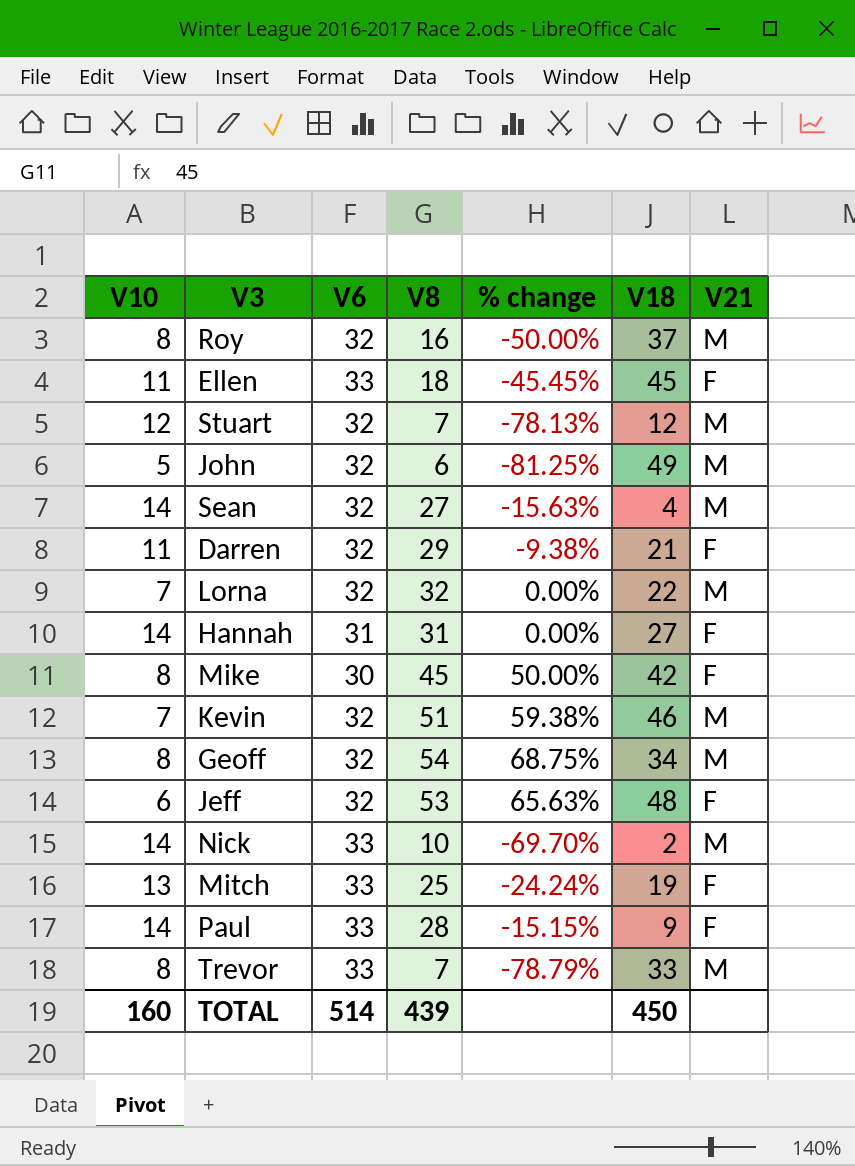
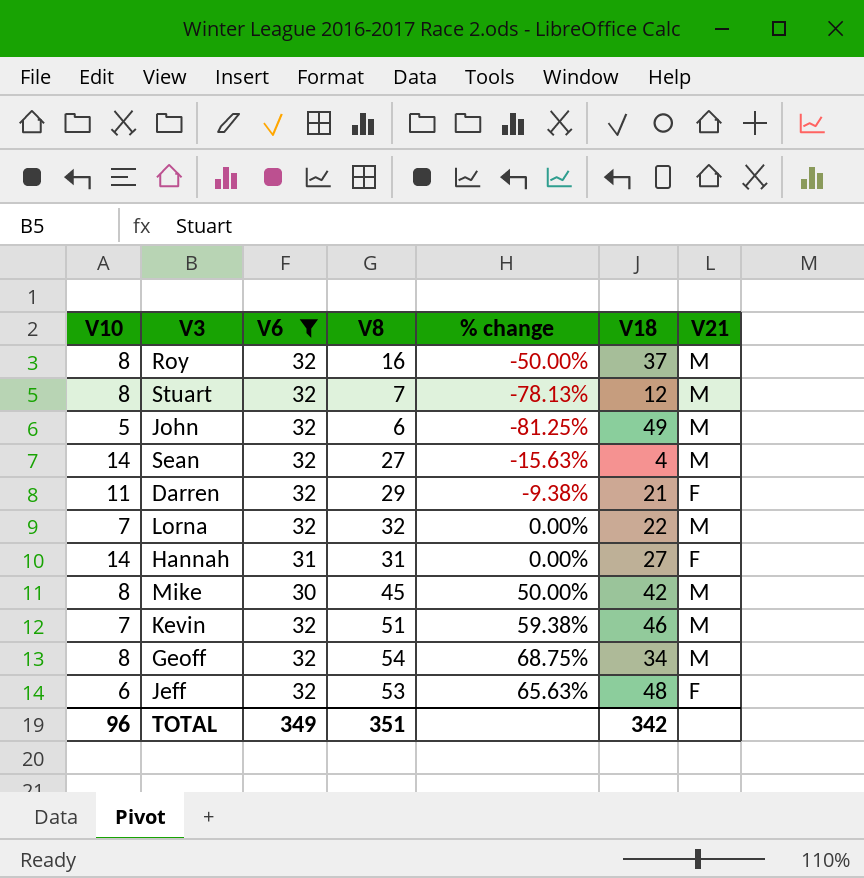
filter: none -> V6 != 33
Stuart | V10: 12 -> 8
Mike | V21: F -> M
TOTAL | V10: 160 -> 96
TOTAL | V6: 514 -> 349
TOTAL | V8: 439 -> 351
TOTAL | V18: 450 -> 342

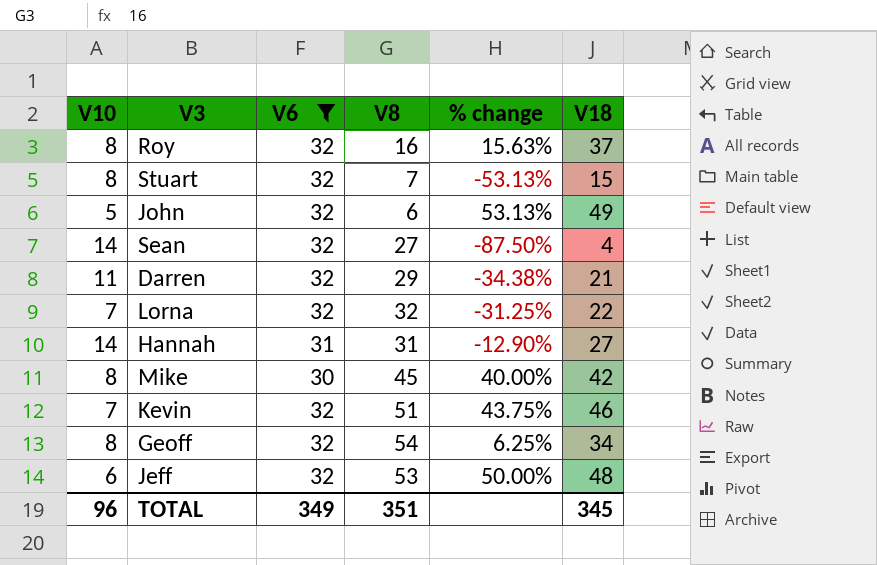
column V21 | position: 7 -> none
column % change | formula: ([V8] - [V6]) / [V6] -> ([V18] - [V6]) / [V6]
Stuart | V18: 12 -> 15
TOTAL | V18: 342 -> 345

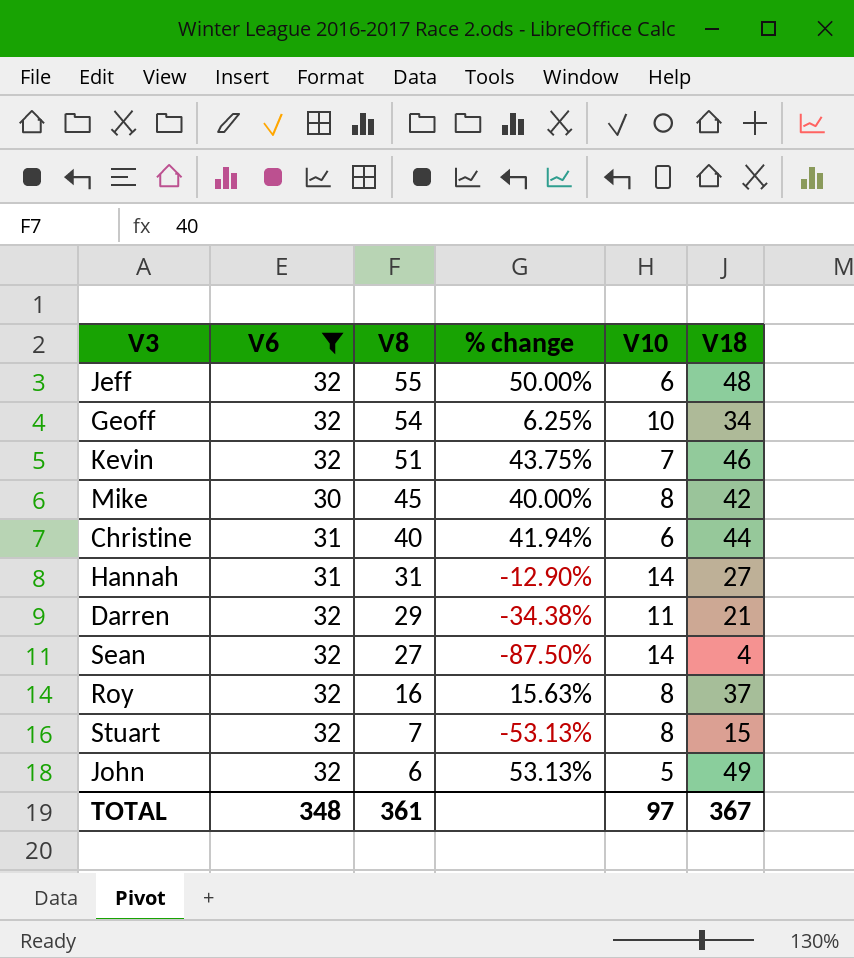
row order: none -> V8 descending
column V10 | position: 1 -> 5
row Lorna: 7 | 32 | 32 | -31.25% | 22 -> none
Jeff | V8: 53 -> 55
Geoff | V10: 8 -> 10
row Christine: none -> 31 | 40 | 41.94% | 6 | 44
TOTAL | V6: 349 -> 348
TOTAL | V8: 351 -> 361
TOTAL | V10: 96 -> 97
TOTAL | V18: 345 -> 367

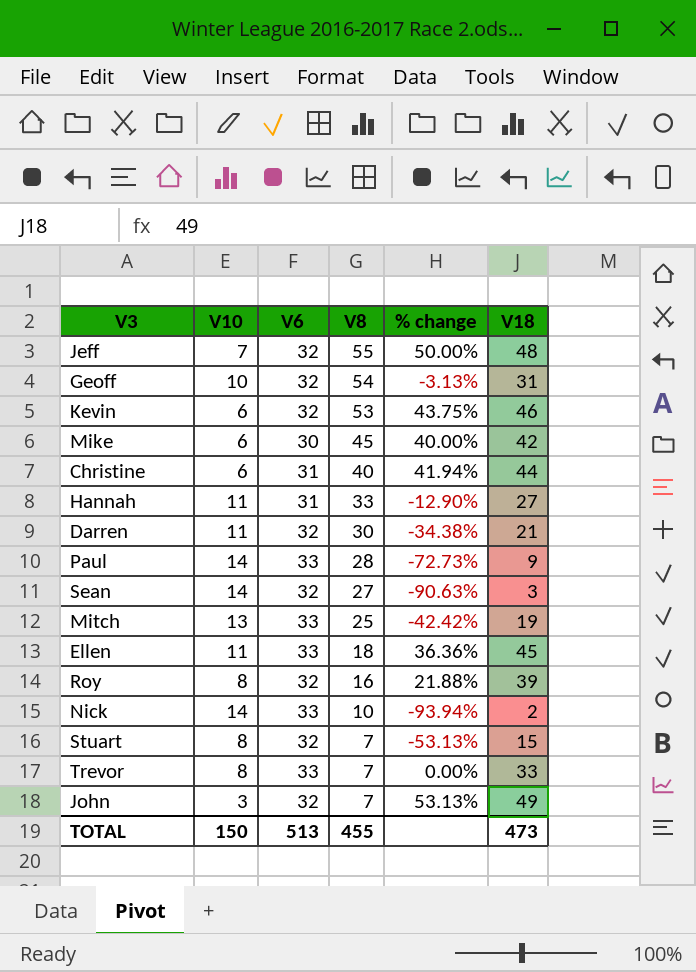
filter: V6 != 33 -> none
column V10 | position: 5 -> 2
Jeff | V10: 6 -> 7
Geoff | % change: 6.25% -> -3.13%
Geoff | V18: 34 -> 31
Kevin | V10: 7 -> 6
Kevin | V8: 51 -> 53
Mike | V10: 8 -> 6
Hannah | V10: 14 -> 11
Hannah | V8: 31 -> 33
Darren | V8: 29 -> 30
Sean | % change: -87.50% -> -90.63%
Sean | V18: 4 -> 3
Roy | % change: 15.63% -> 21.88%
Roy | V18: 37 -> 39
John | V10: 5 -> 3
John | V8: 6 -> 7
TOTAL | V10: 97 -> 150
TOTAL | V6: 348 -> 513
TOTAL | V8: 361 -> 455
TOTAL | V18: 367 -> 473

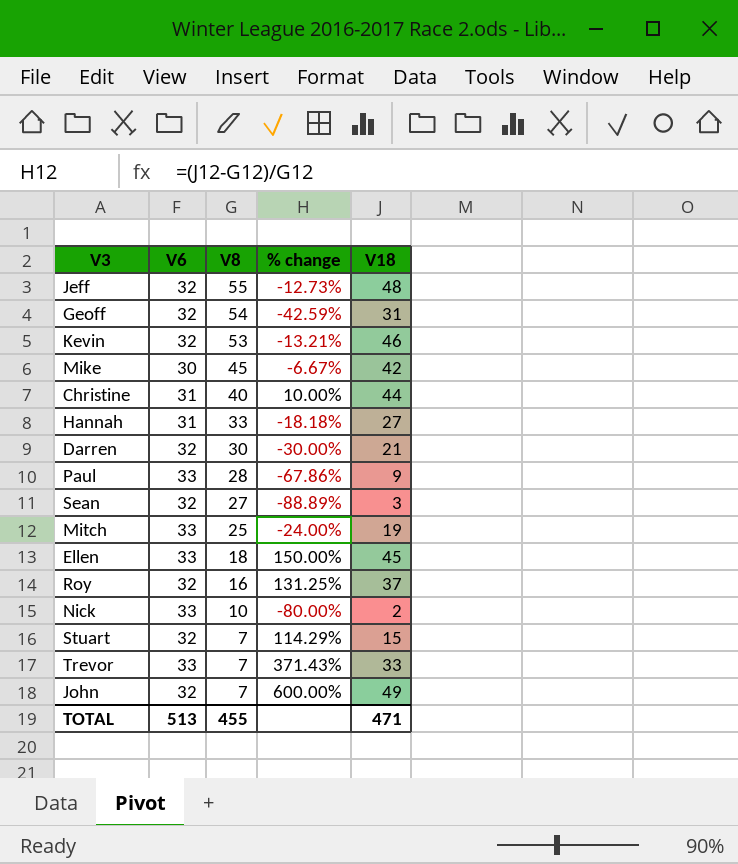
column V10 | position: 2 -> none
column % change | formula: ([V18] - [V6]) / [V6] -> ([V18] - [V8]) / [V8]
Roy | V18: 39 -> 37
TOTAL | V18: 473 -> 471

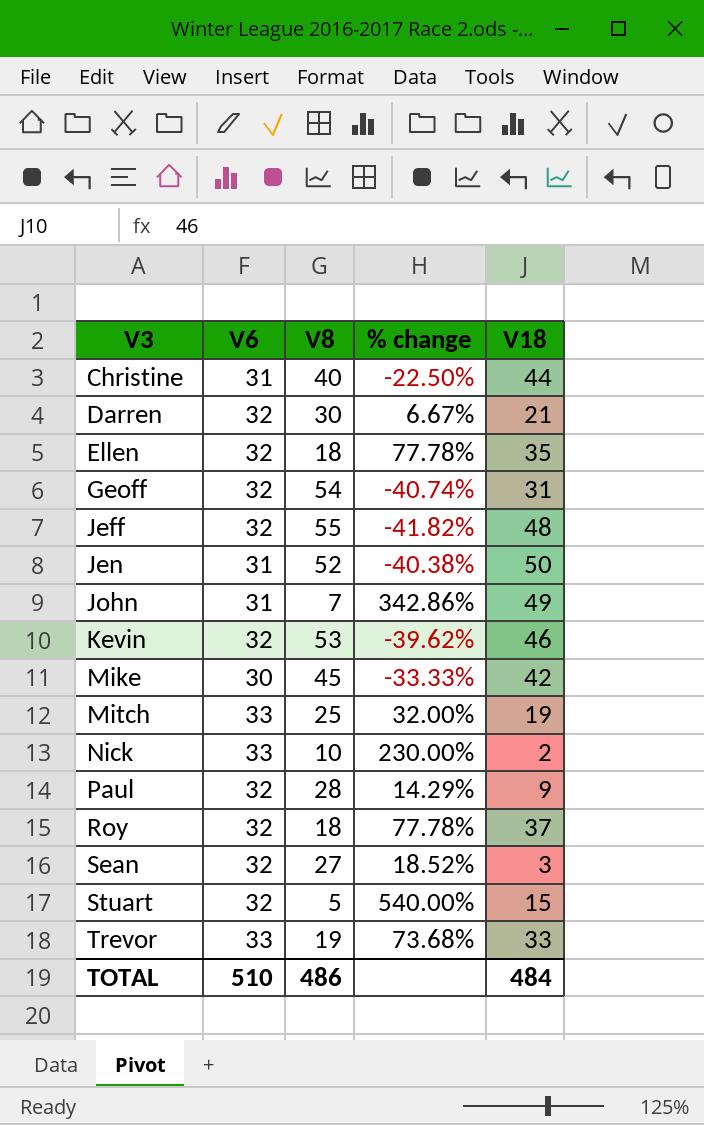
row order: V8 descending -> V3 ascending
column % change | formula: ([V18] - [V8]) / [V8] -> ([V6] - [V8]) / [V8]
row Hannah: 31 | 33 | -18.18% | 27 -> none
Ellen | V6: 33 -> 32
Ellen | V18: 45 -> 35
row Jen: none -> 31 | 52 | -40.38% | 50
John | V6: 32 -> 31
Paul | V6: 33 -> 32
Roy | V8: 16 -> 18
Stuart | V8: 7 -> 5
Trevor | V8: 7 -> 19
TOTAL | V6: 513 -> 510
TOTAL | V8: 455 -> 486
TOTAL | V18: 471 -> 484

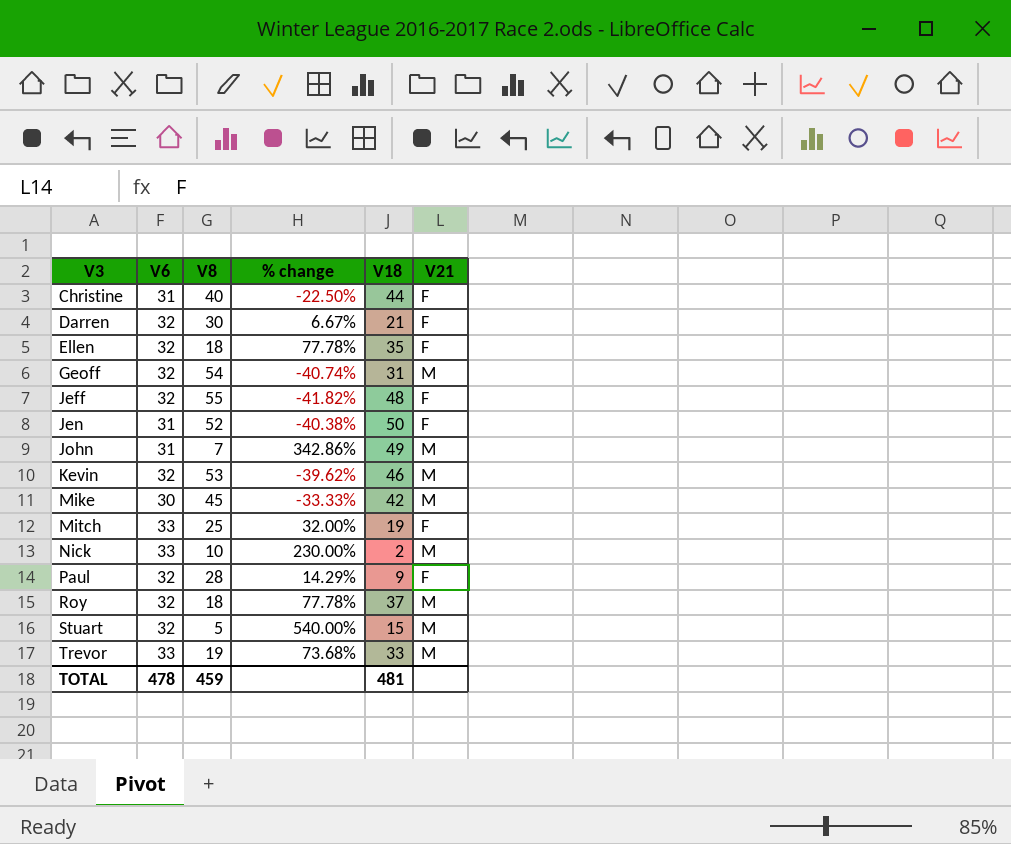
column V21 | position: none -> 6
row Sean: 32 | 27 | 18.52% | 3 -> none
TOTAL | V6: 510 -> 478
TOTAL | V8: 486 -> 459
TOTAL | V18: 484 -> 481

